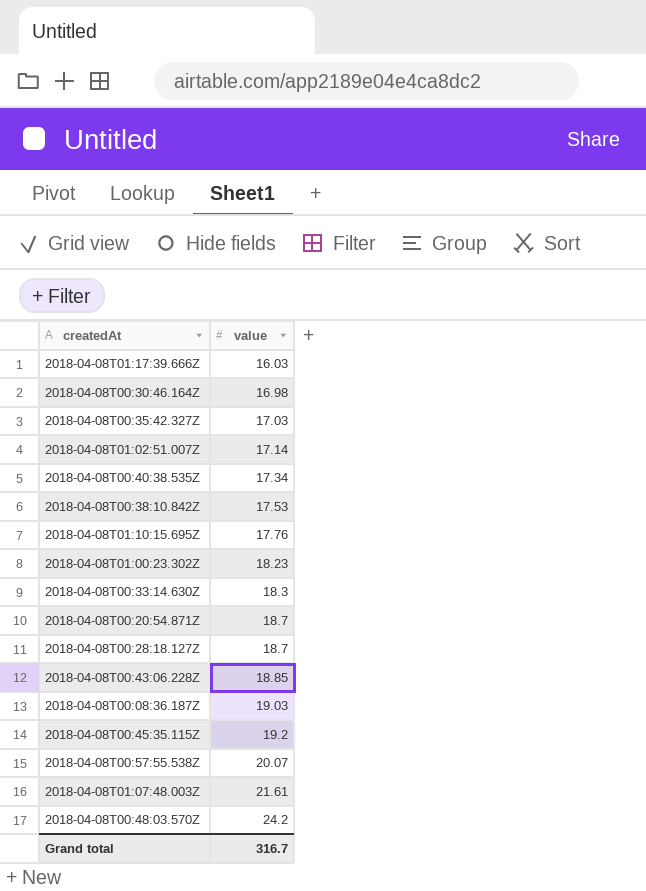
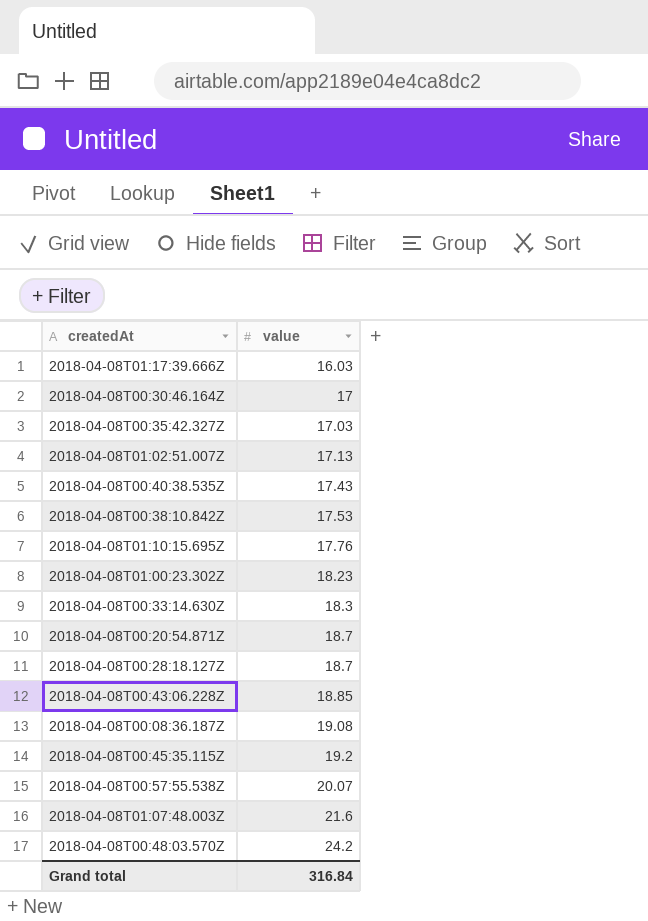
2018-04-08T00:30:46.164Z | value: 16.98 -> 17
2018-04-08T01:02:51.007Z | value: 17.14 -> 17.13
2018-04-08T00:40:38.535Z | value: 17.34 -> 17.43
2018-04-08T00:08:36.187Z | value: 19.03 -> 19.08
2018-04-08T01:07:48.003Z | value: 21.61 -> 21.6
Grand total | value: 316.7 -> 316.84

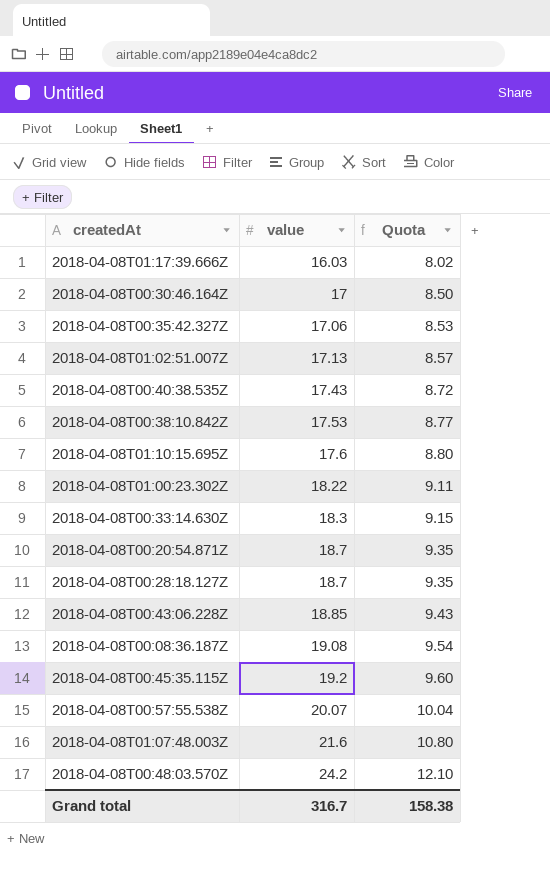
column Quota | formula: none -> [value] * 0.5
2018-04-08T00:35:42.327Z | value: 17.03 -> 17.06
2018-04-08T01:10:15.695Z | value: 17.76 -> 17.6
2018-04-08T01:00:23.302Z | value: 18.23 -> 18.22
Grand total | value: 316.84 -> 316.7

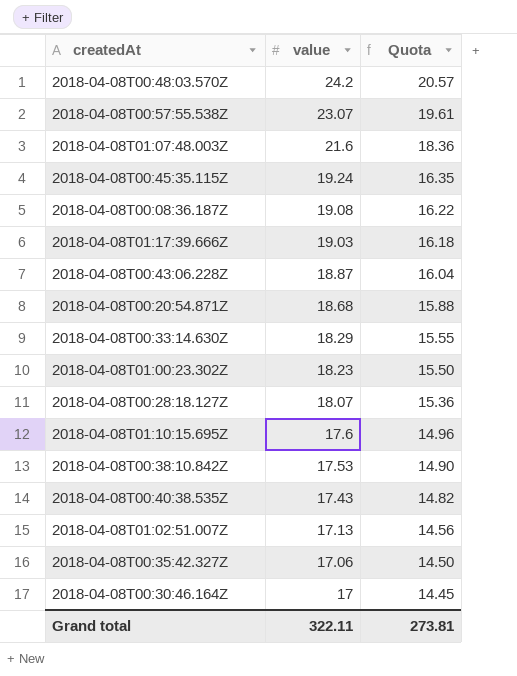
row order: value ascending -> value descending
column Quota | formula: [value] * 0.5 -> [value] * 0.85
2018-04-08T00:57:55.538Z | value: 20.07 -> 23.07
2018-04-08T00:45:35.115Z | value: 19.2 -> 19.24
2018-04-08T01:17:39.666Z | value: 16.03 -> 19.03
2018-04-08T00:43:06.228Z | value: 18.85 -> 18.87
2018-04-08T00:20:54.871Z | value: 18.7 -> 18.68
2018-04-08T00:33:14.630Z | value: 18.3 -> 18.29
2018-04-08T01:00:23.302Z | value: 18.22 -> 18.23
2018-04-08T00:28:18.127Z | value: 18.7 -> 18.07
Grand total | value: 316.7 -> 322.11
Grand total | Quota: 158.38 -> 273.81

